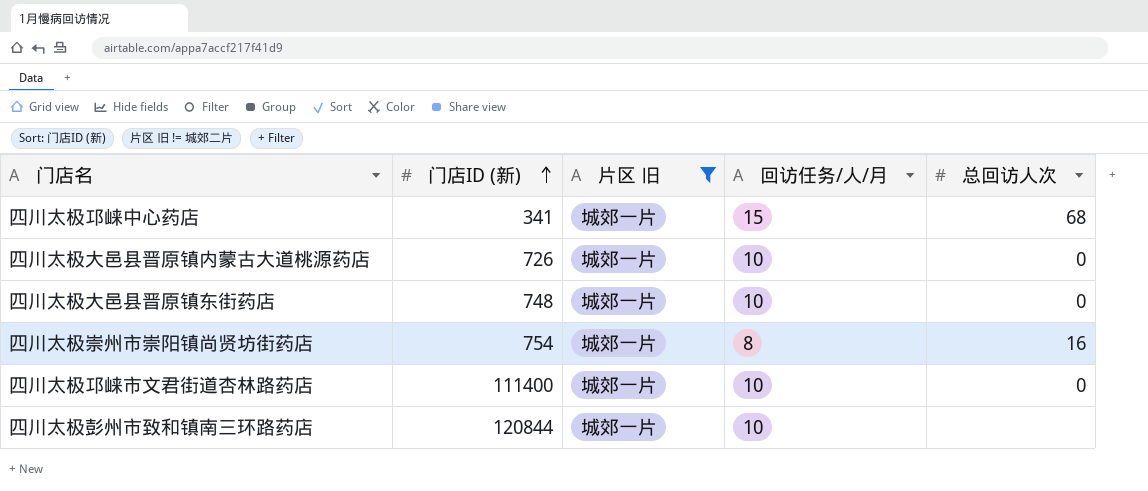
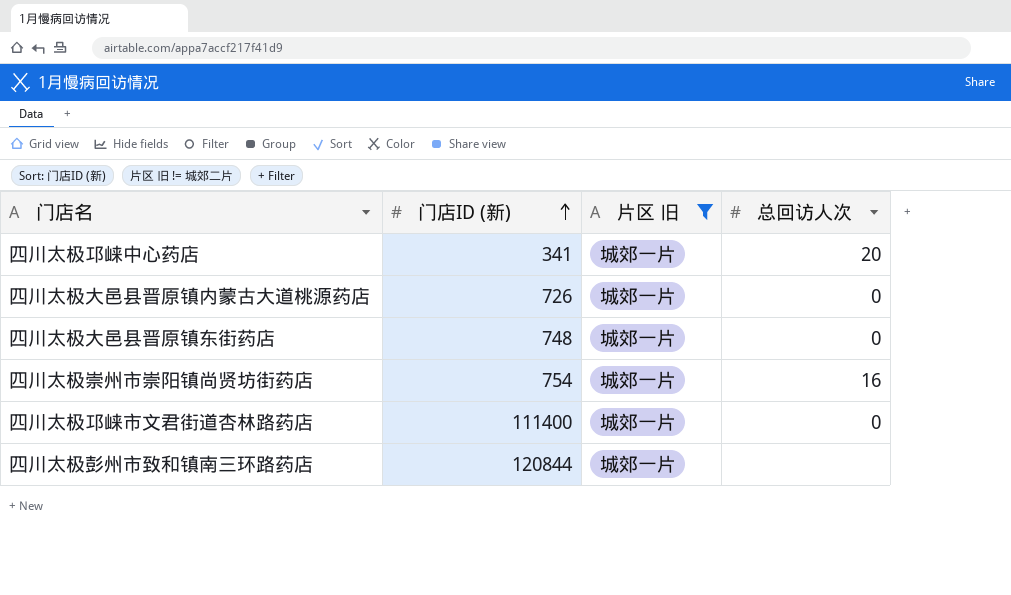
column 回访任务/人/月 | position: 4 -> none
四川太极邛崃中心药店 | 总回访人次: 68 -> 20

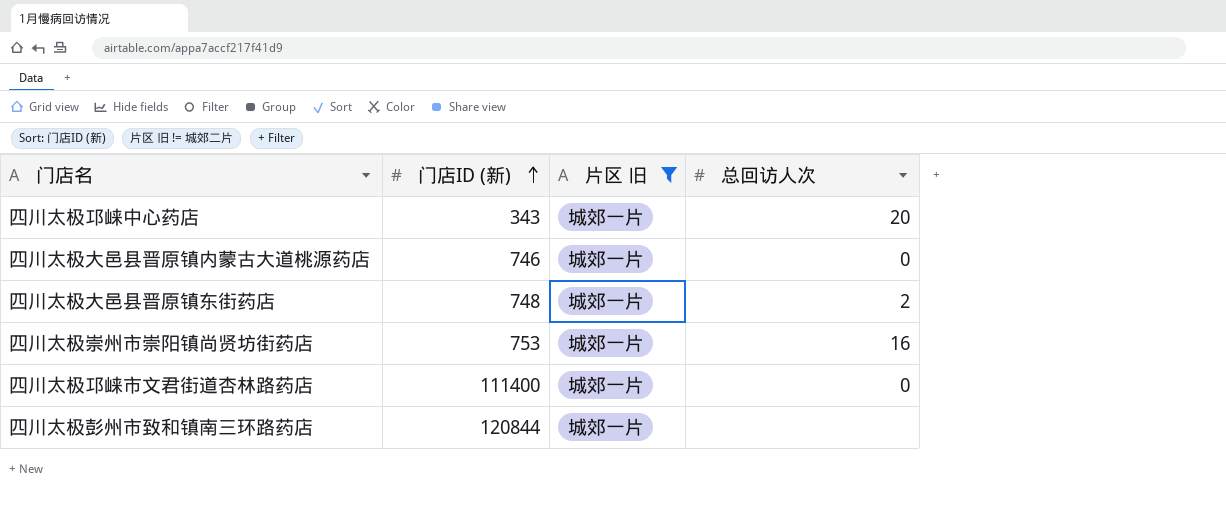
四川太极邛崃中心药店 | 门店ID (新): 341 -> 343
四川太极大邑县晋原镇内蒙古大道桃源药店 | 门店ID (新): 726 -> 746
四川太极大邑县晋原镇东街药店 | 总回访人次: 0 -> 2
四川太极崇州市崇阳镇尚贤坊街药店 | 门店ID (新): 754 -> 753

